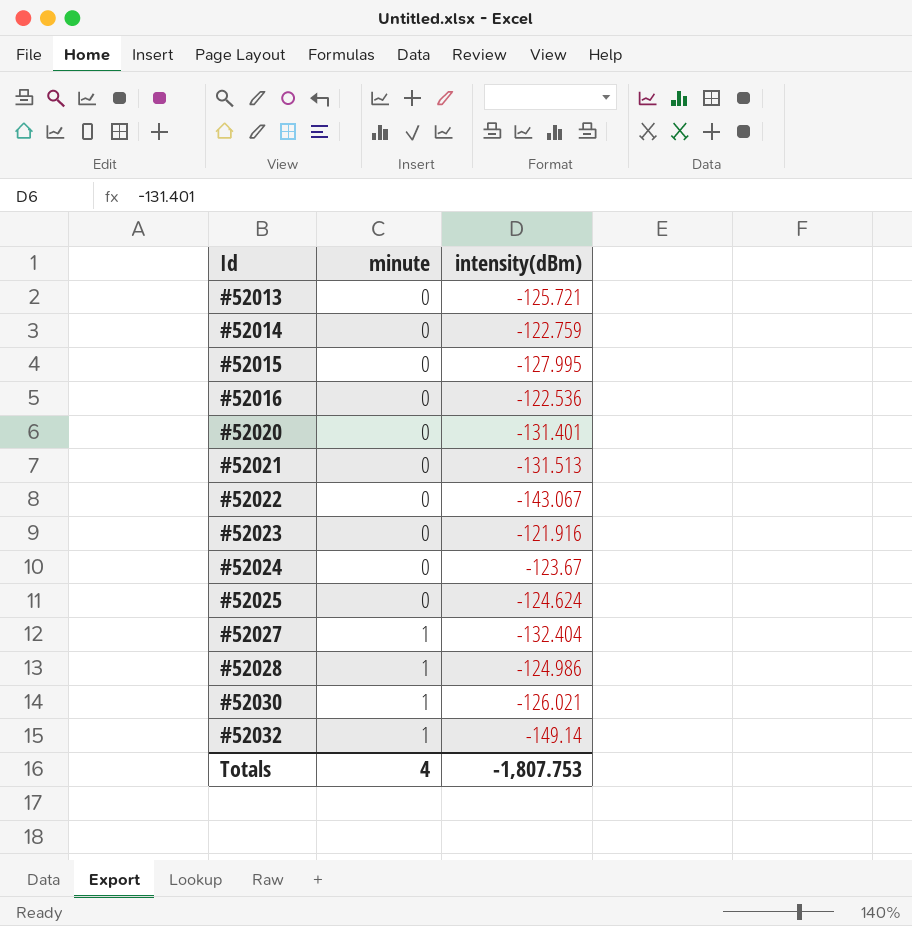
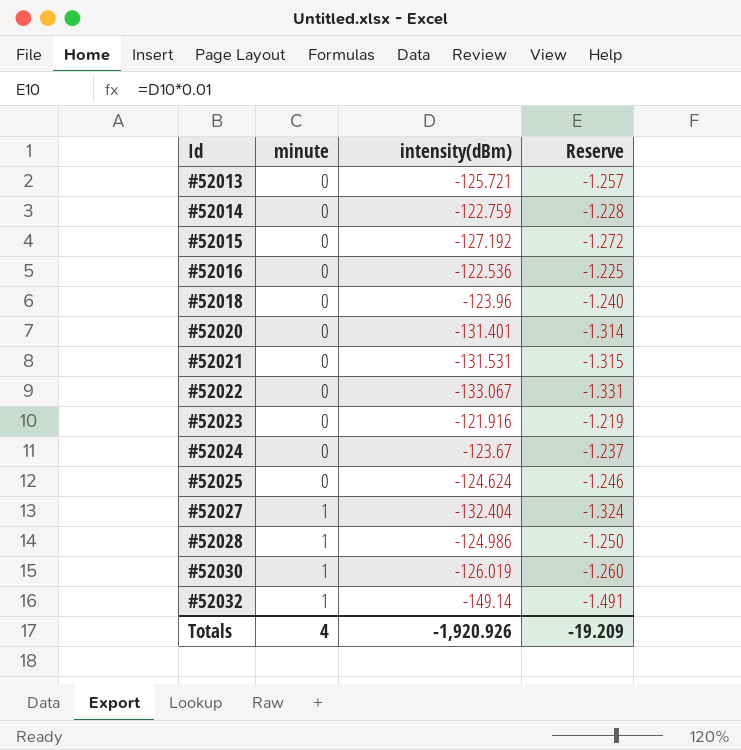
column Reserve | formula: none -> [intensity(dBm)] * 0.01
#52015 | intensity(dBm): -127.995 -> -127.192
row #52018: none -> 0 | -123.96 | -1.240
#52021 | intensity(dBm): -131.513 -> -131.531
#52022 | intensity(dBm): -143.067 -> -133.067
#52030 | intensity(dBm): -126.021 -> -126.019
Totals | intensity(dBm): -1,807.753 -> -1,920.926

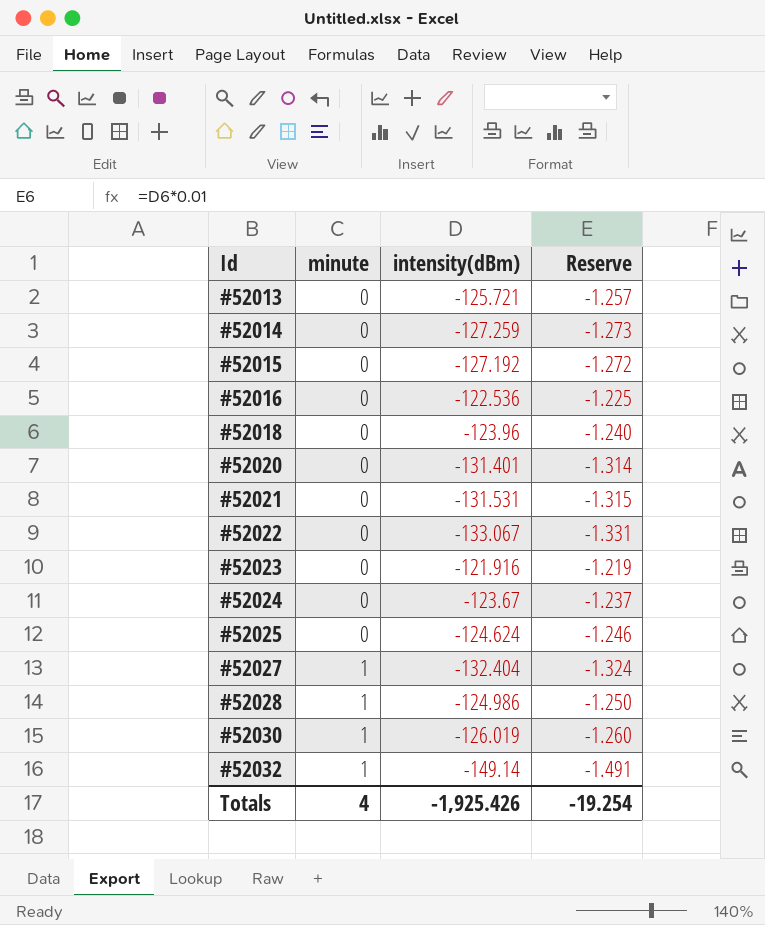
#52014 | intensity(dBm): -122.759 -> -127.259
#52014 | Reserve: -1.228 -> -1.273
Totals | intensity(dBm): -1,920.926 -> -1,925.426
Totals | Reserve: -19.209 -> -19.254

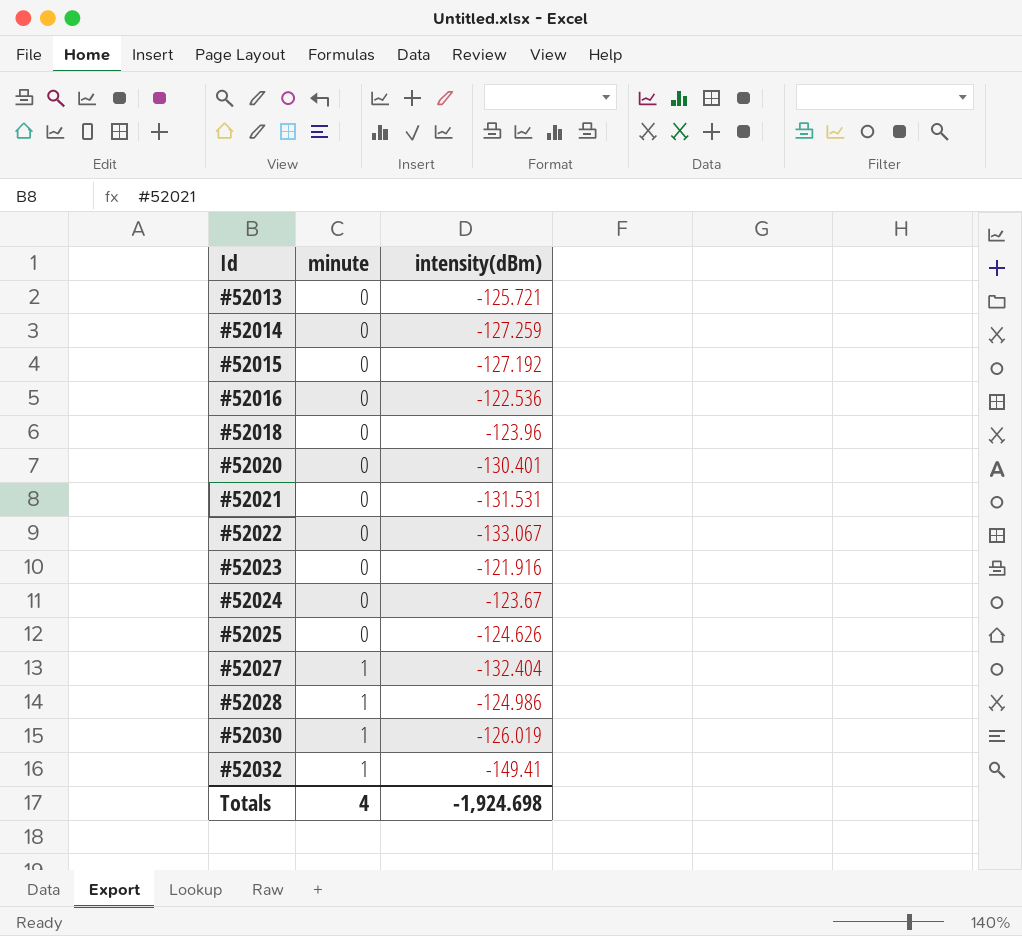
column Reserve | formula: [intensity(dBm)] * 0.01 -> none
#52020 | intensity(dBm): -131.401 -> -130.401
#52025 | intensity(dBm): -124.624 -> -124.626
#52032 | intensity(dBm): -149.14 -> -149.41
Totals | intensity(dBm): -1,925.426 -> -1,924.698

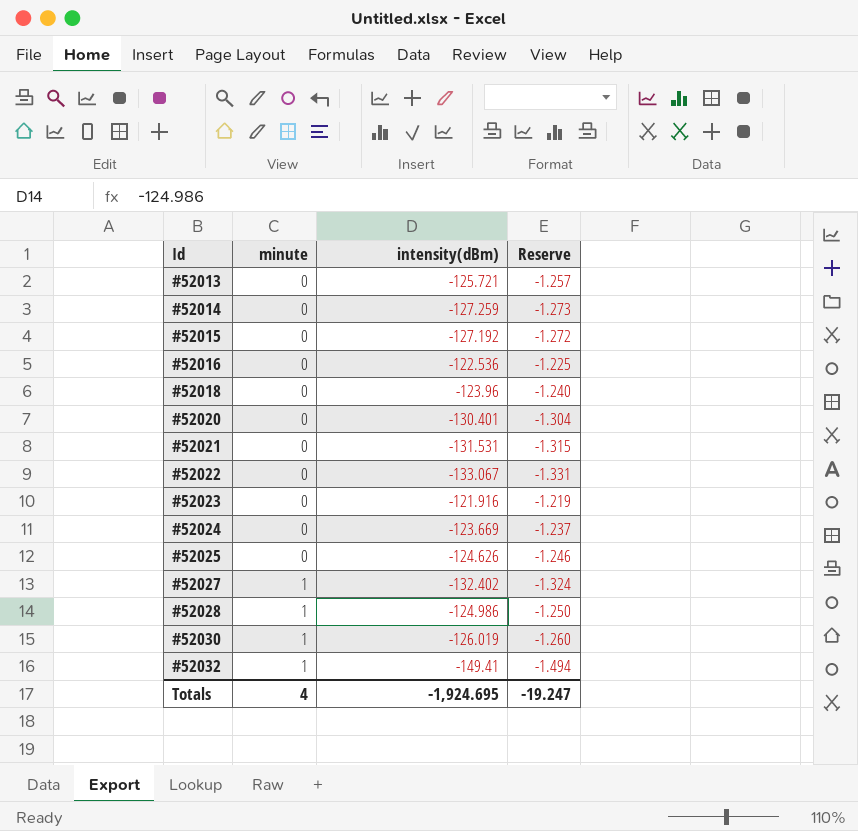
column Reserve | formula: none -> [intensity(dBm)] * 0.01
#52024 | intensity(dBm): -123.67 -> -123.669
#52027 | intensity(dBm): -132.404 -> -132.402
Totals | intensity(dBm): -1,924.698 -> -1,924.695

